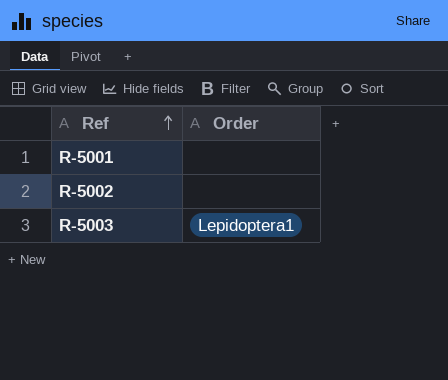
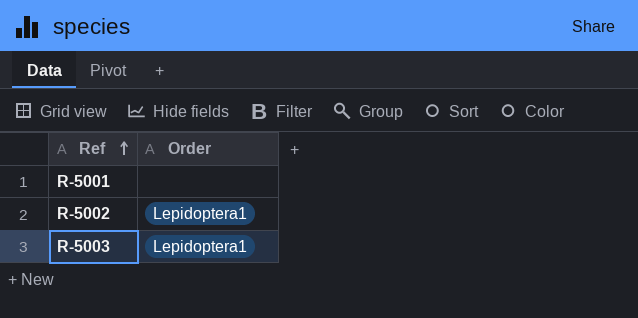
R-5002 | Order: none -> Lepidoptera1

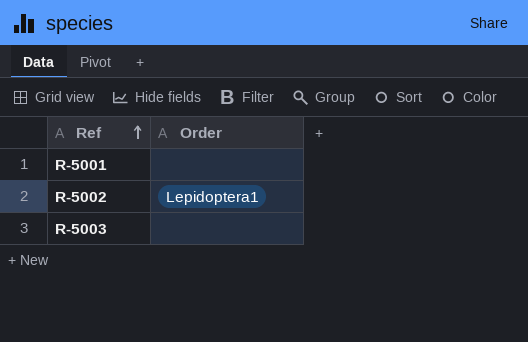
R-5003 | Order: Lepidoptera1 -> none

